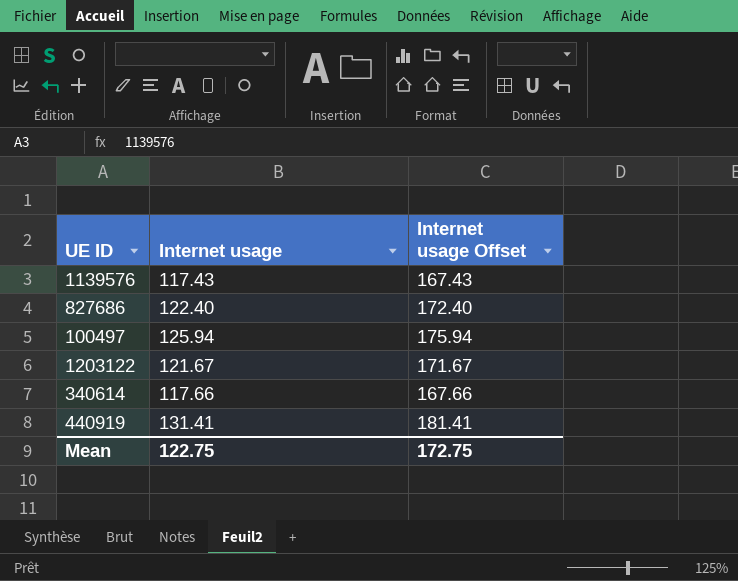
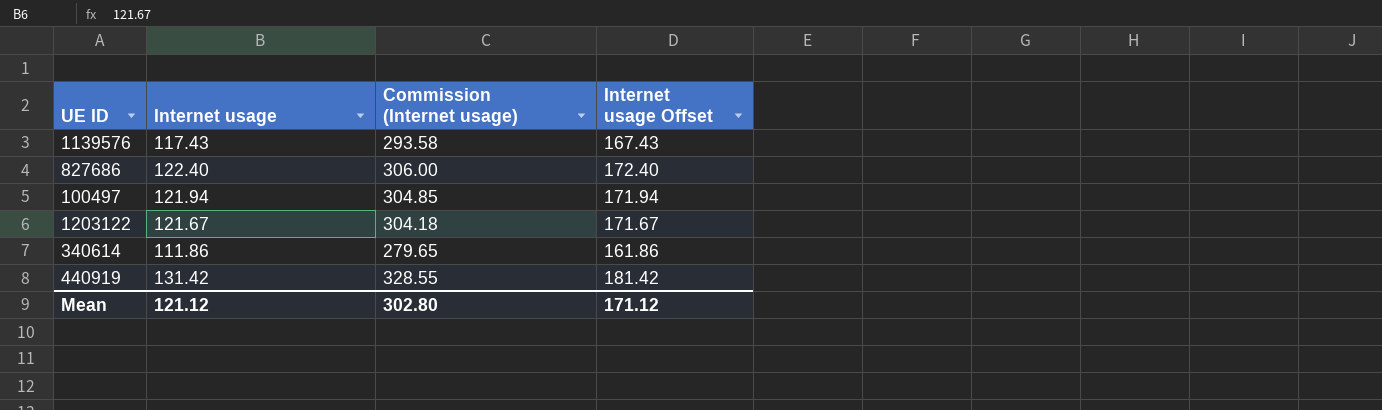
column Commission (Internet usage) | formula: none -> [Internet usage] * 2.5
100497 | Internet usage: 125.94 -> 121.94
100497 | Internet usage Offset: 175.94 -> 171.94
340614 | Internet usage: 117.66 -> 111.86
340614 | Internet usage Offset: 167.66 -> 161.86
440919 | Internet usage: 131.41 -> 131.42
440919 | Internet usage Offset: 181.41 -> 181.42
Mean | Internet usage: 122.75 -> 121.12
Mean | Internet usage Offset: 172.75 -> 171.12

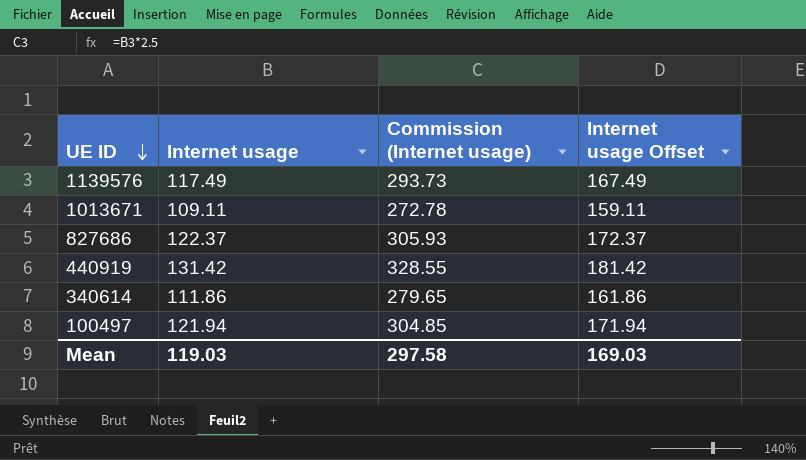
row order: none -> UE ID descending
row 1203122: 121.67 | 304.18 | 171.67 -> none
1139576 | Internet usage: 117.43 -> 117.49
1139576 | Commission (Internet usage): 293.58 -> 293.73
1139576 | Internet usage Offset: 167.43 -> 167.49
row 1013671: none -> 109.11 | 272.78 | 159.11
827686 | Internet usage: 122.40 -> 122.37
827686 | Commission (Internet usage): 306.00 -> 305.93
827686 | Internet usage Offset: 172.40 -> 172.37
Mean | Internet usage: 121.12 -> 119.03
Mean | Commission (Internet usage): 302.80 -> 297.58
Mean | Internet usage Offset: 171.12 -> 169.03

